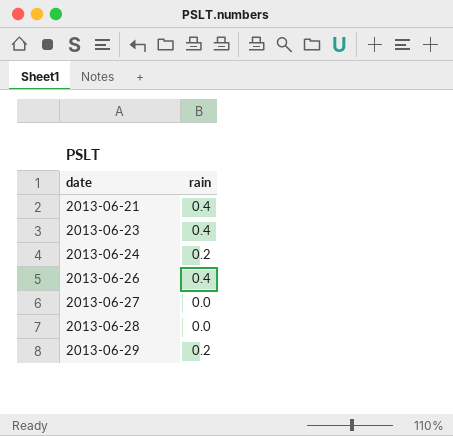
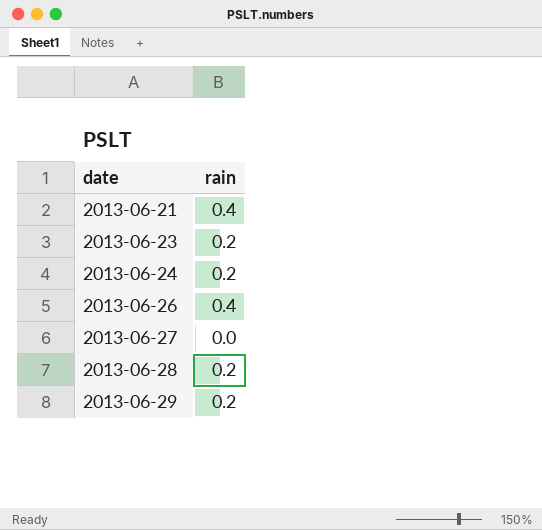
2013-06-23 | rain: 0.4 -> 0.2
2013-06-28 | rain: 0.0 -> 0.2

